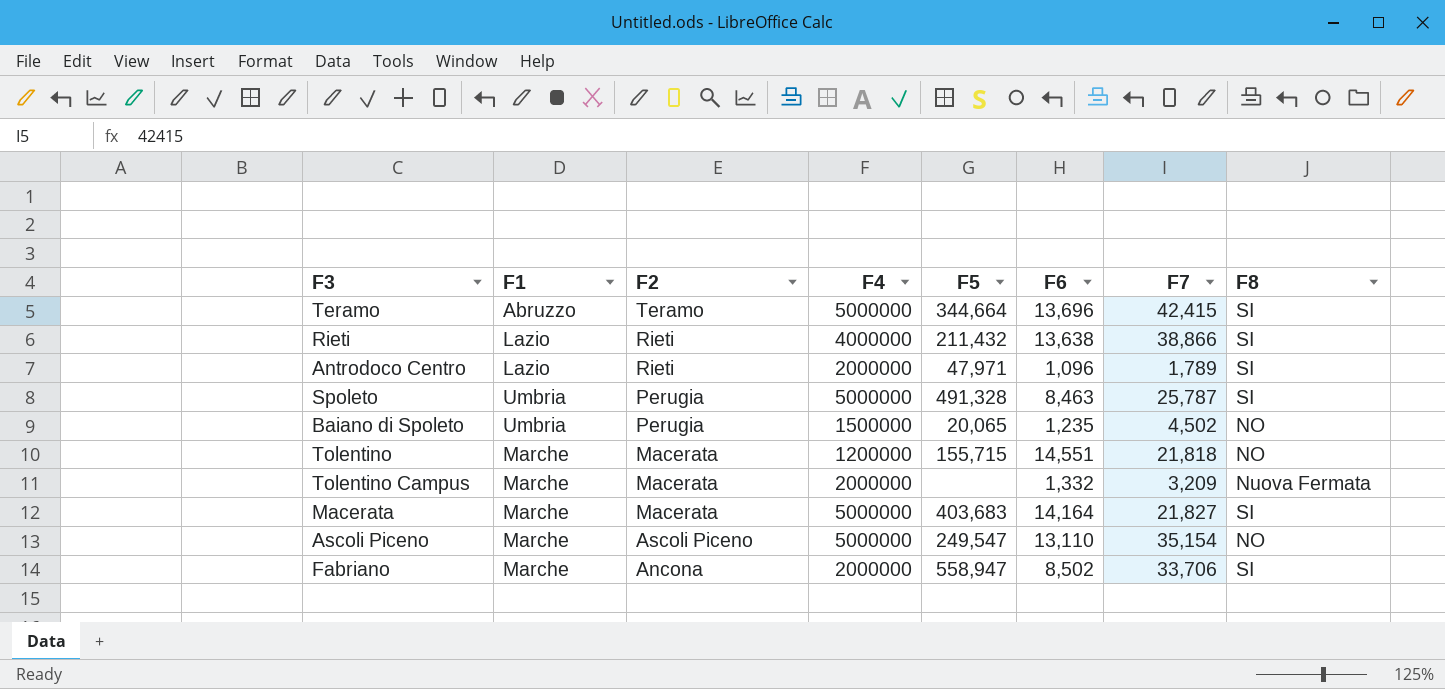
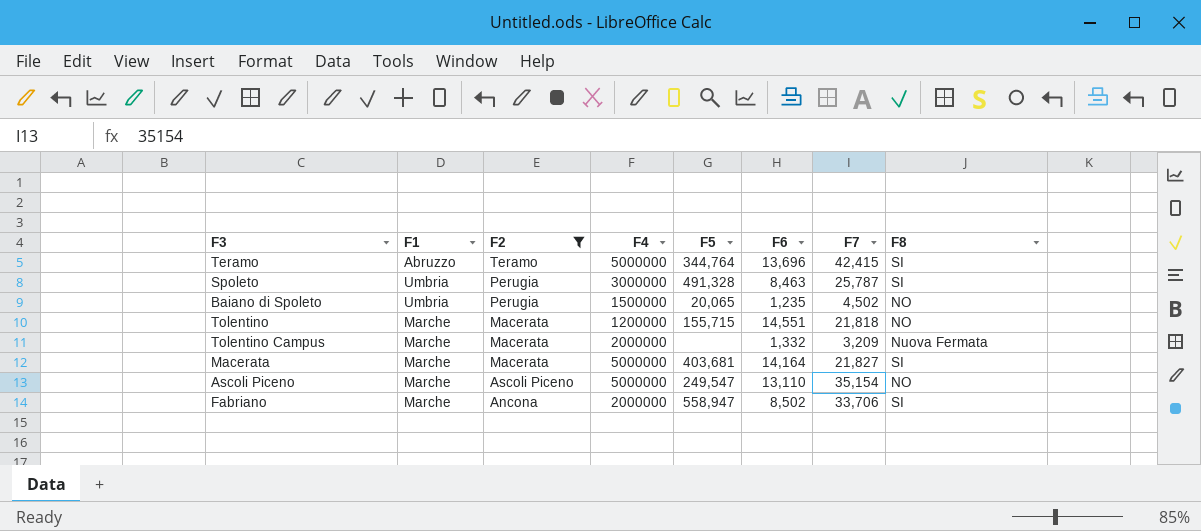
filter: none -> F2 != Rieti
Teramo | F5: 344,664 -> 344,764
Spoleto | F4: 5000000 -> 3000000
Macerata | F5: 403,683 -> 403,681

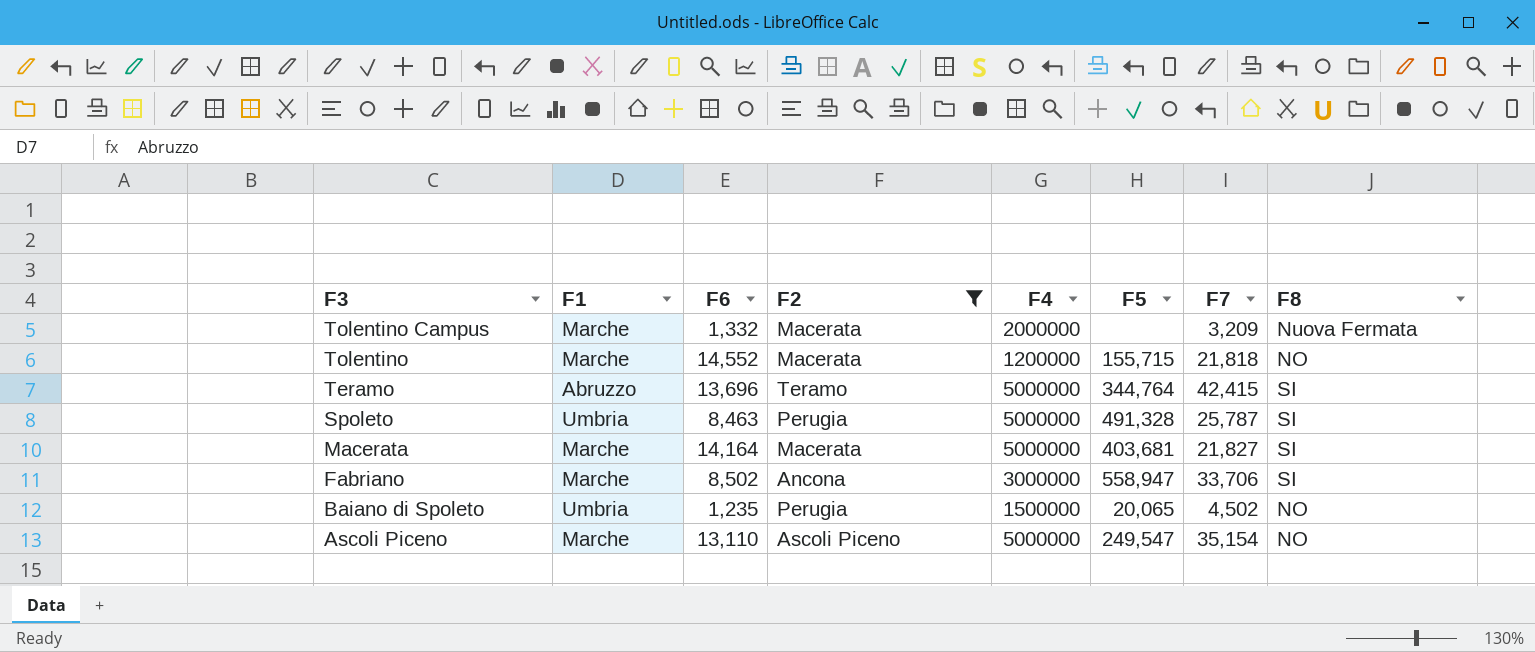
row order: F2 descending -> F3 descending
column F6 | position: 6 -> 3
Tolentino | F6: 14,551 -> 14,552
Spoleto | F4: 3000000 -> 5000000
Fabriano | F4: 2000000 -> 3000000

